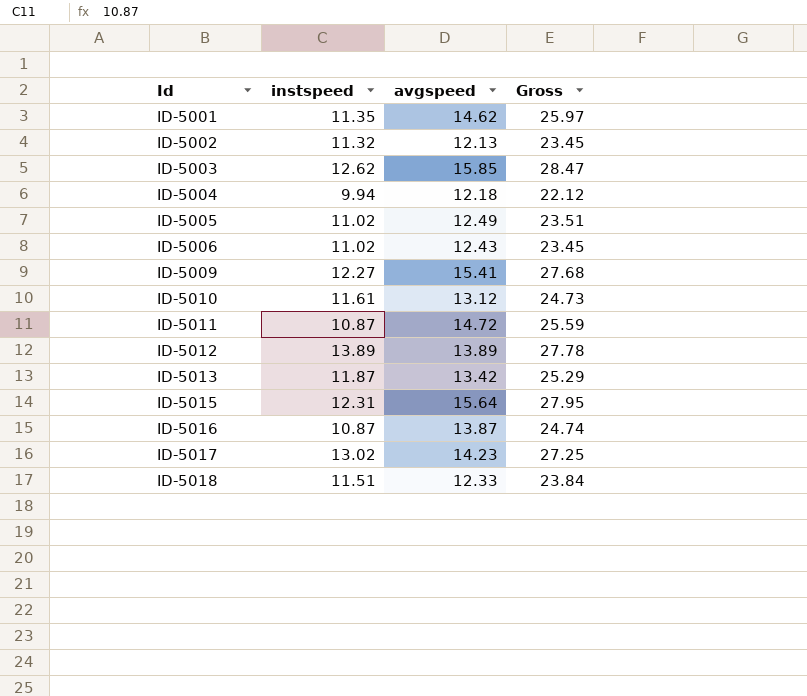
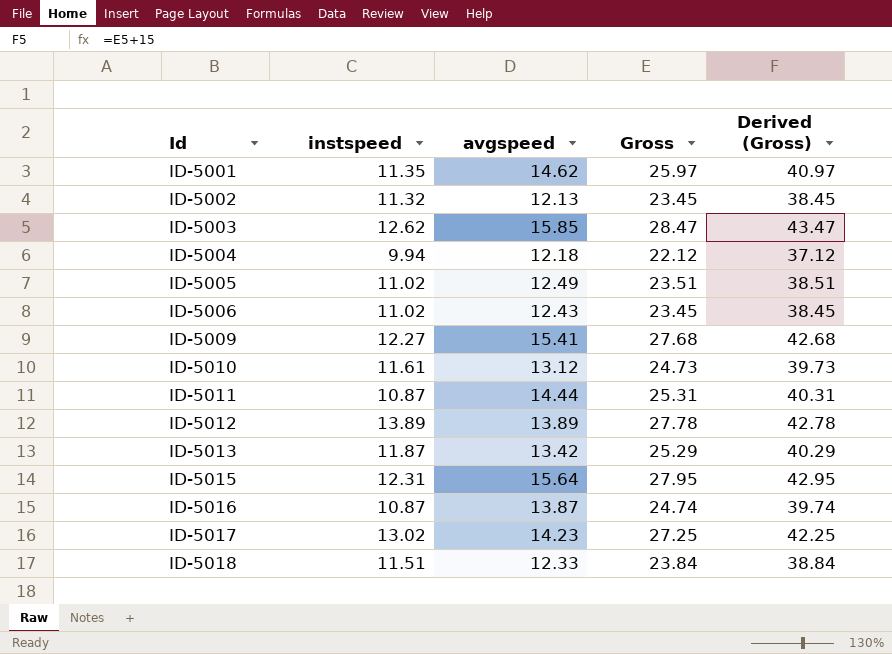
column Derived (Gross) | formula: none -> [Gross] + 15
ID-5011 | avgspeed: 14.72 -> 14.44
ID-5011 | Gross: 25.59 -> 25.31

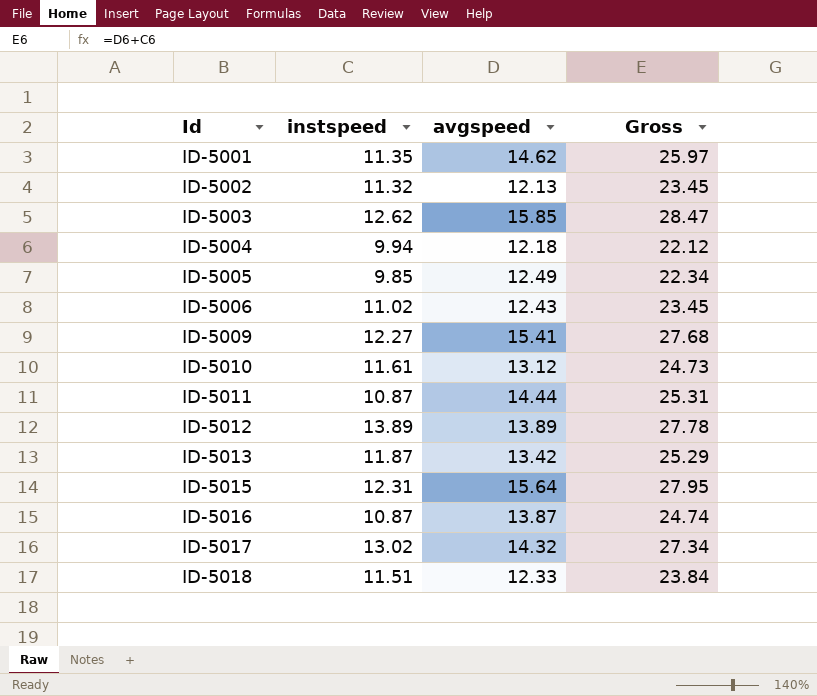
column Derived (Gross) | formula: [Gross] + 15 -> none
ID-5005 | instspeed: 11.02 -> 9.85
ID-5005 | Gross: 23.51 -> 22.34
ID-5017 | avgspeed: 14.23 -> 14.32
ID-5017 | Gross: 27.25 -> 27.34

